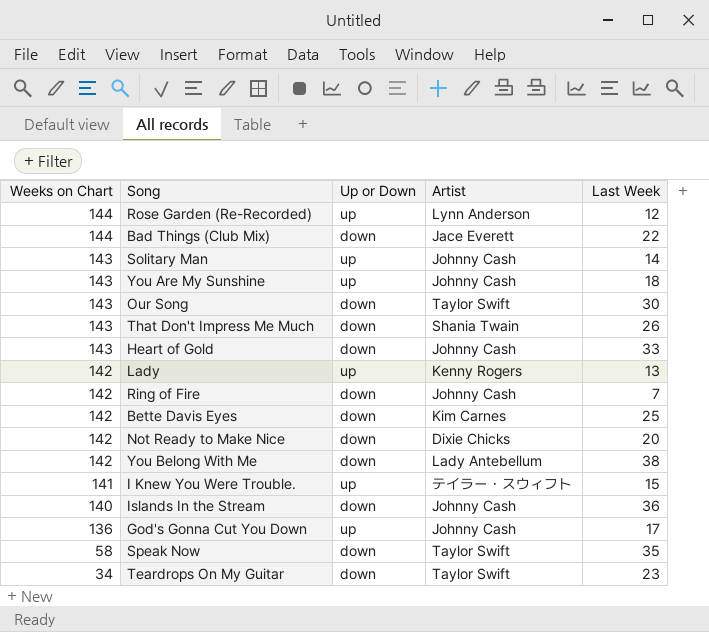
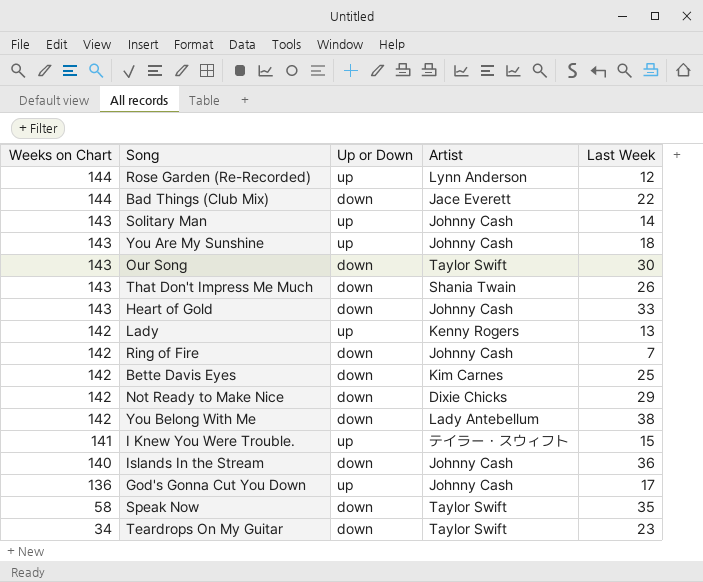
Not Ready to Make Nice | Last Week: 20 -> 29

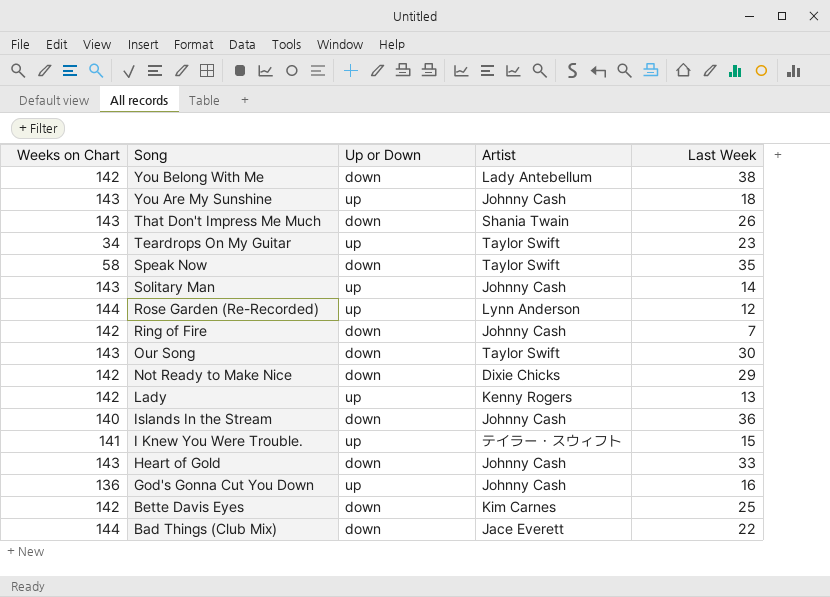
row order: Weeks on Chart descending -> Song descending
Teardrops On My Guitar | Up or Down: down -> up
God's Gonna Cut You Down | Last Week: 17 -> 16

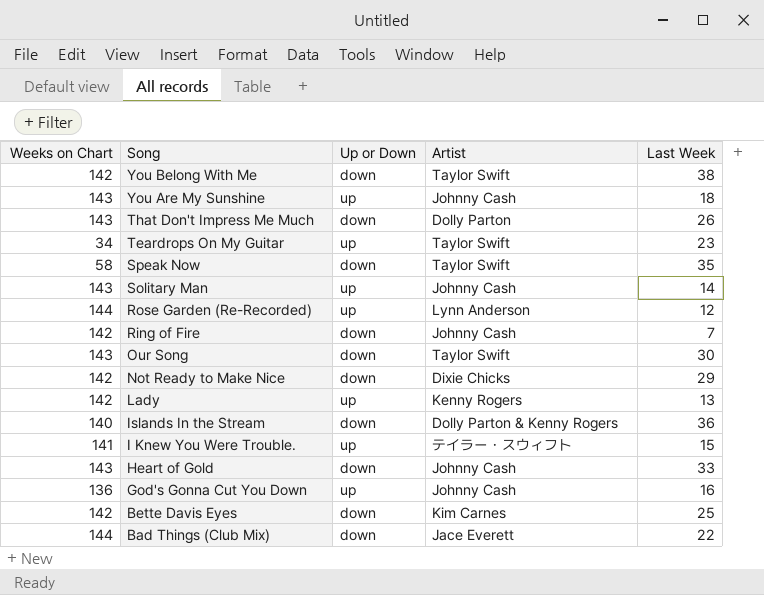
You Belong With Me | Artist: Lady Antebellum -> Taylor Swift
That Don't Impress Me Much | Artist: Shania Twain -> Dolly Parton
Islands In the Stream | Artist: Johnny Cash -> Dolly Parton & Kenny Rogers

